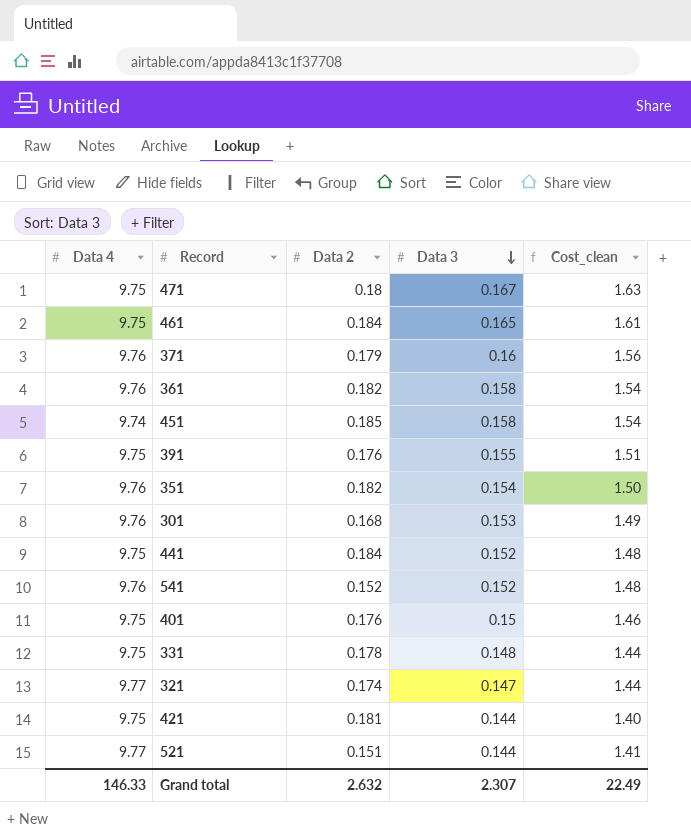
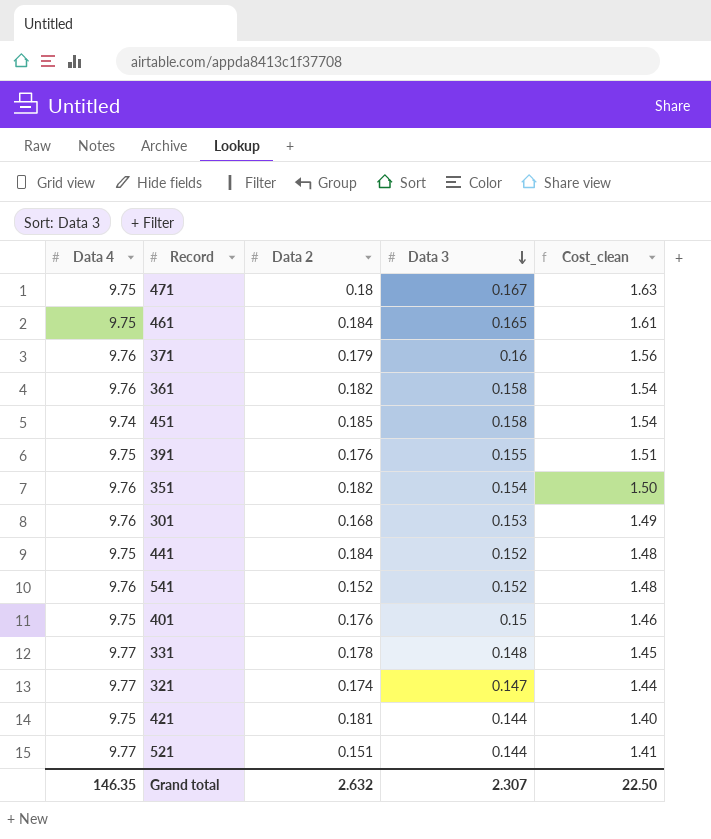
331 | Data 4: 9.75 -> 9.77
331 | Cost_clean: 1.44 -> 1.45
Grand total | Data 4: 146.33 -> 146.35
Grand total | Cost_clean: 22.49 -> 22.50

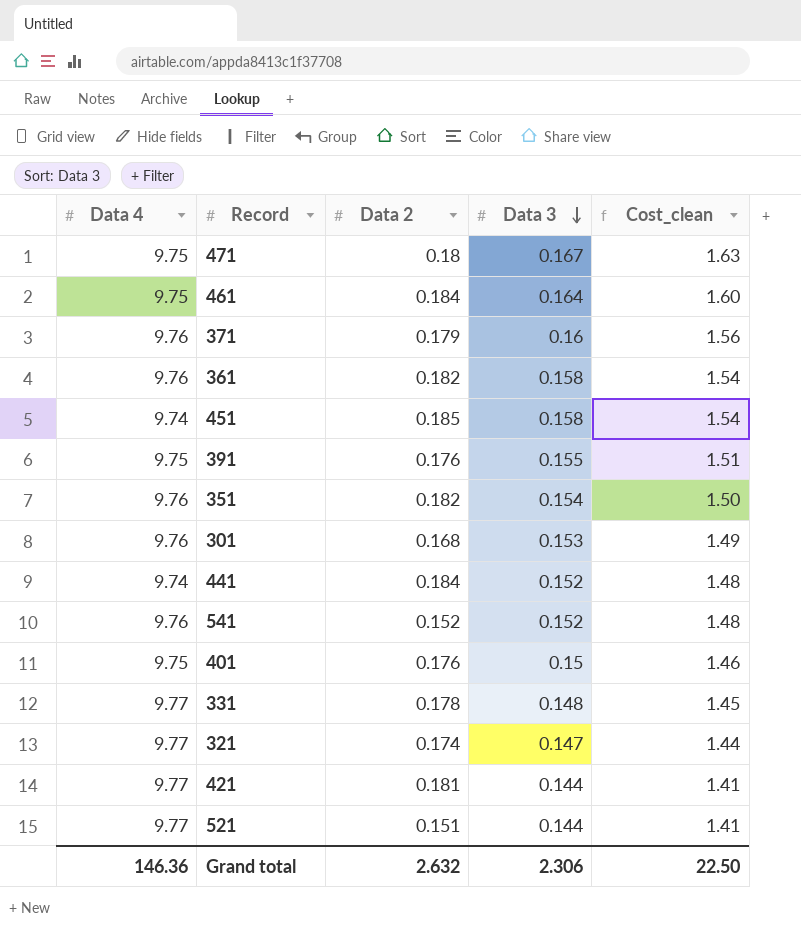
461 | Data 3: 0.165 -> 0.164
461 | Cost_clean: 1.61 -> 1.60
441 | Data 4: 9.75 -> 9.74
421 | Data 4: 9.75 -> 9.77
421 | Cost_clean: 1.40 -> 1.41
Grand total | Data 4: 146.35 -> 146.36
Grand total | Data 3: 2.307 -> 2.306

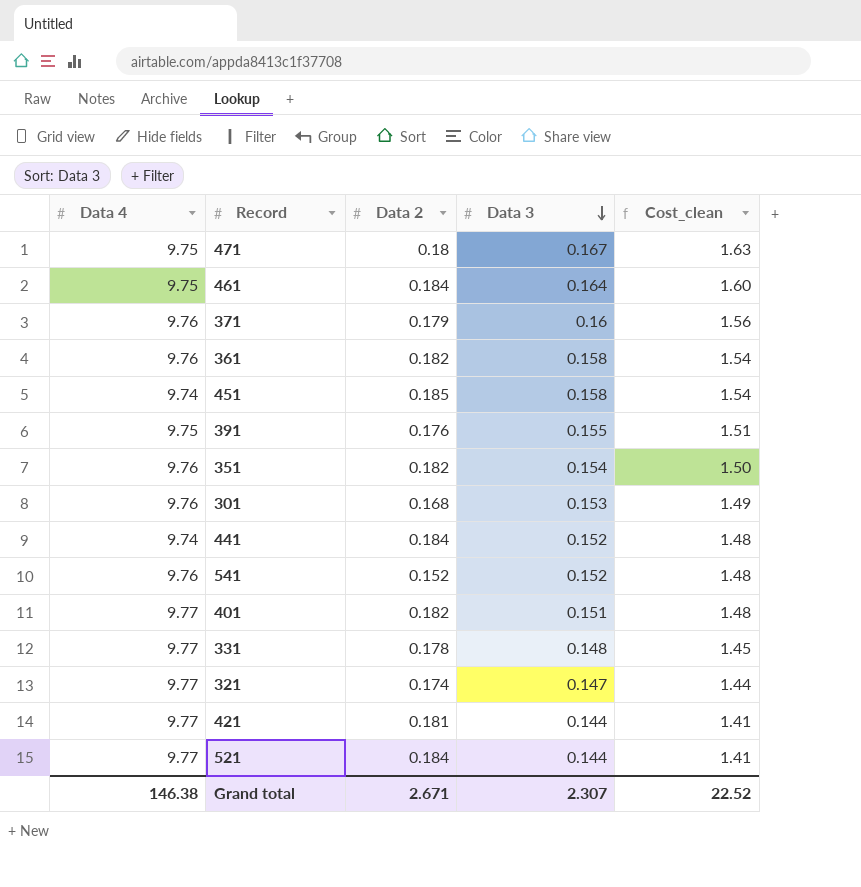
401 | Data 4: 9.75 -> 9.77
401 | Data 2: 0.176 -> 0.182
401 | Data 3: 0.15 -> 0.151
401 | Cost_clean: 1.46 -> 1.48
521 | Data 2: 0.151 -> 0.184
Grand total | Data 4: 146.36 -> 146.38
Grand total | Data 2: 2.632 -> 2.671
Grand total | Data 3: 2.306 -> 2.307
Grand total | Cost_clean: 22.50 -> 22.52

